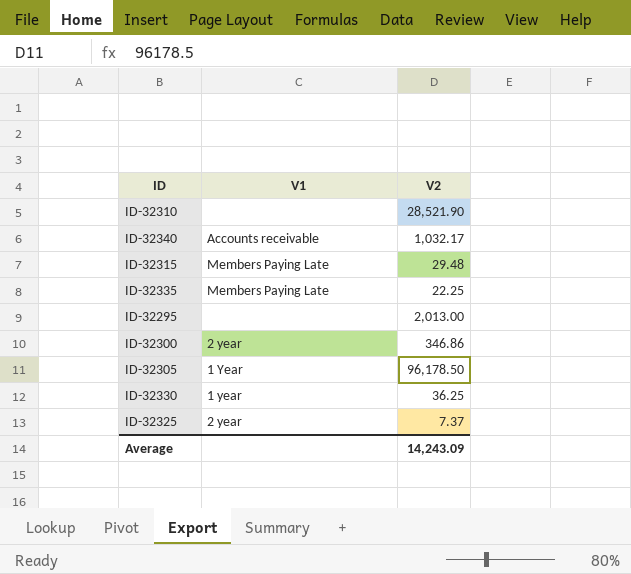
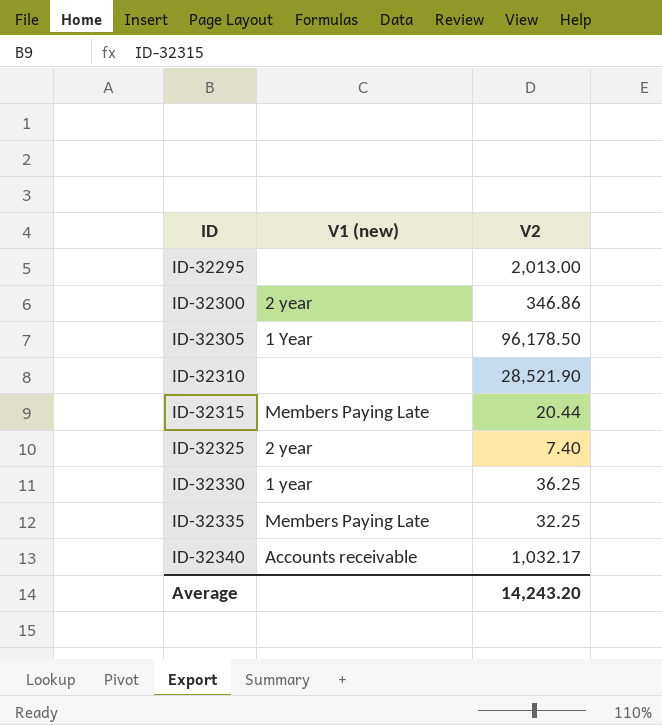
row order: none -> ID ascending
column name: V1 -> V1 (new)
ID-32315 | V2: 29.48 -> 20.44
ID-32325 | V2: 7.37 -> 7.40
ID-32335 | V2: 22.25 -> 32.25
Average | V2: 14,243.09 -> 14,243.20

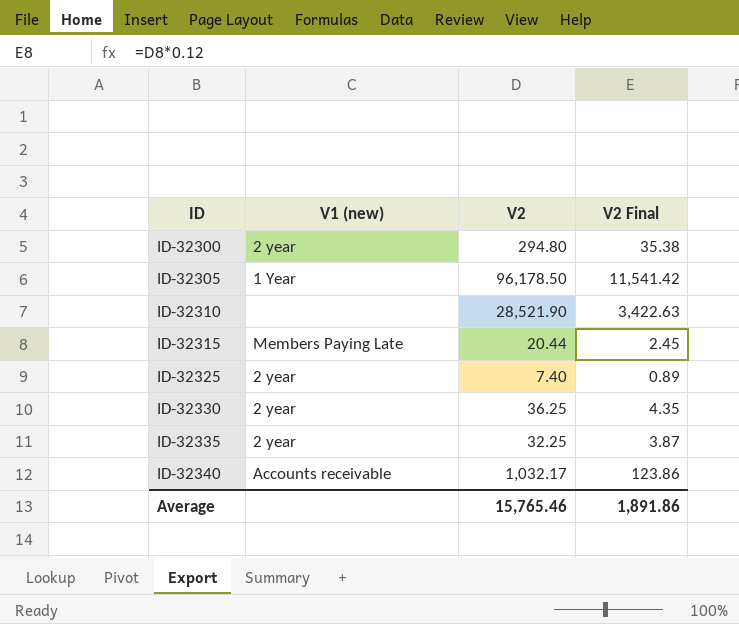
column V2 Final | formula: none -> [V2] * 0.12
row ID-32295: none | 2,013.00 -> none
ID-32300 | V2: 346.86 -> 294.80
ID-32330 | V1 (new): 1 year -> 2 year
ID-32335 | V1 (new): Members Paying Late -> 2 year
Average | V2: 14,243.20 -> 15,765.46

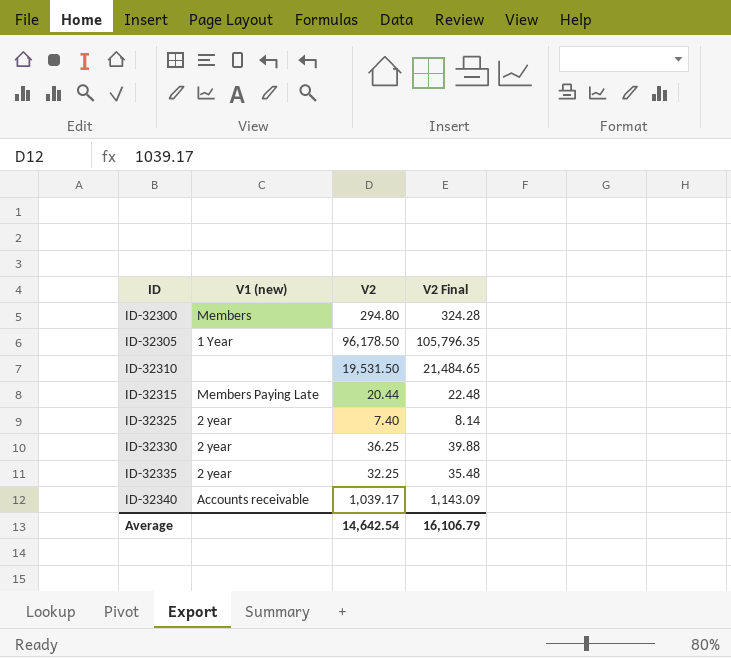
column V2 Final | formula: [V2] * 0.12 -> [V2] * 1.1
ID-32300 | V1 (new): 2 year -> Members
ID-32310 | V2: 28,521.90 -> 19,531.50
ID-32340 | V2: 1,032.17 -> 1,039.17
Average | V2: 15,765.46 -> 14,642.54
Average | V2 Final: 1,891.86 -> 16,106.79

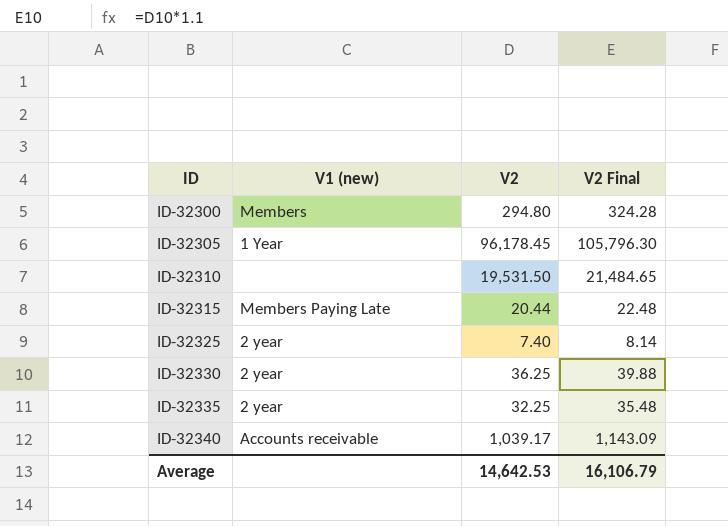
ID-32305 | V2: 96,178.50 -> 96,178.45
ID-32305 | V2 Final: 105,796.35 -> 105,796.30
Average | V2: 14,642.54 -> 14,642.53

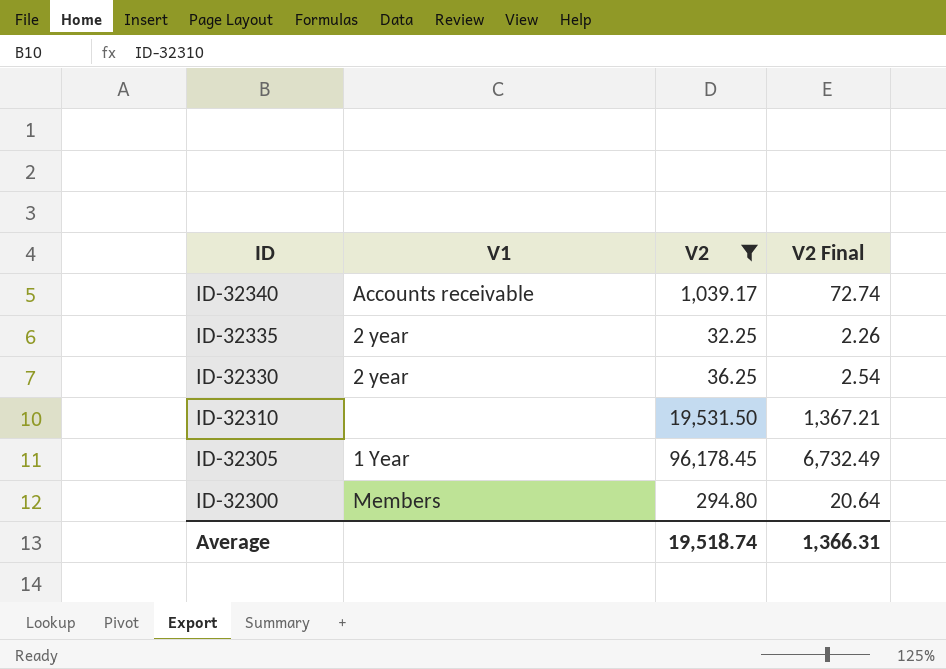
filter: none -> V2 >= 32.25
row order: ID ascending -> ID descending
column name: V1 (new) -> V1
column V2 Final | formula: [V2] * 1.1 -> [V2] * 0.07
Average | V2: 14,642.53 -> 19,518.74
Average | V2 Final: 16,106.79 -> 1,366.31

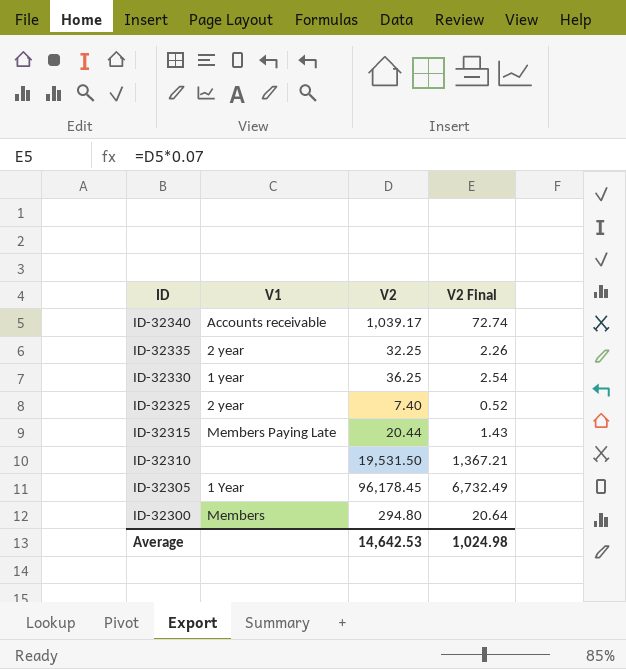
filter: V2 >= 32.25 -> none
ID-32330 | V1: 2 year -> 1 year
Average | V2: 19,518.74 -> 14,642.53
Average | V2 Final: 1,366.31 -> 1,024.98

